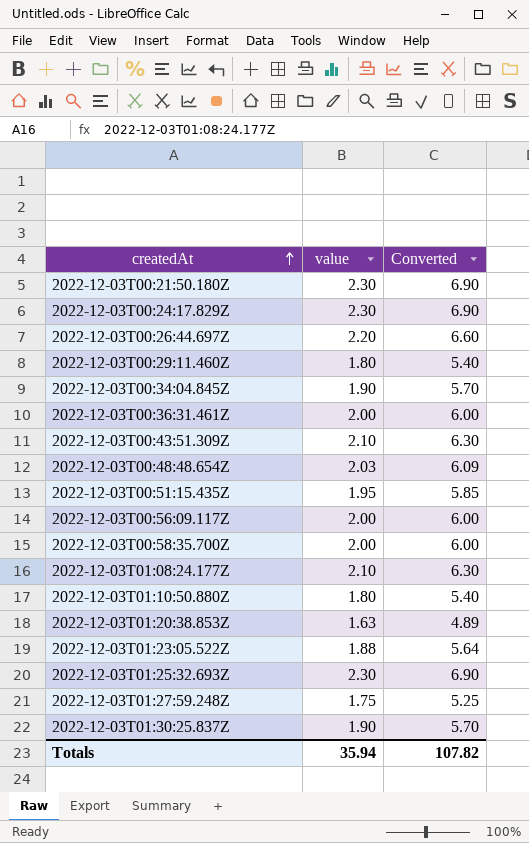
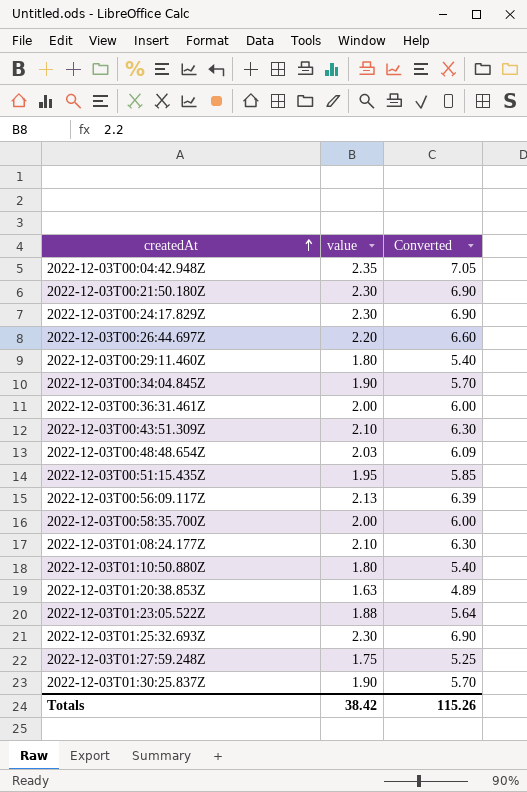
row 2022-12-03T00:04:42.948Z: none -> 2.35 | 7.05
2022-12-03T00:56:09.117Z | value: 2.00 -> 2.13
2022-12-03T00:56:09.117Z | Converted: 6.00 -> 6.39
Totals | value: 35.94 -> 38.42
Totals | Converted: 107.82 -> 115.26

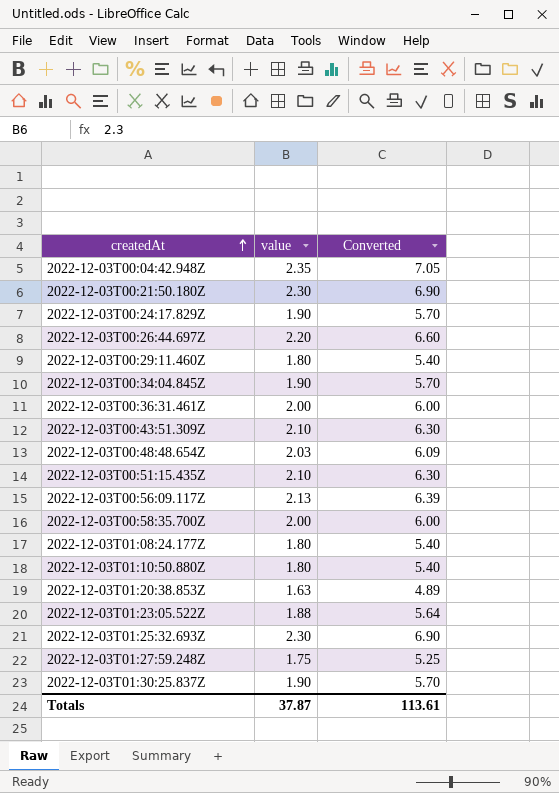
2022-12-03T00:24:17.829Z | value: 2.30 -> 1.90
2022-12-03T00:24:17.829Z | Converted: 6.90 -> 5.70
2022-12-03T00:51:15.435Z | value: 1.95 -> 2.10
2022-12-03T00:51:15.435Z | Converted: 5.85 -> 6.30
2022-12-03T01:08:24.177Z | value: 2.10 -> 1.80
2022-12-03T01:08:24.177Z | Converted: 6.30 -> 5.40
Totals | value: 38.42 -> 37.87
Totals | Converted: 115.26 -> 113.61

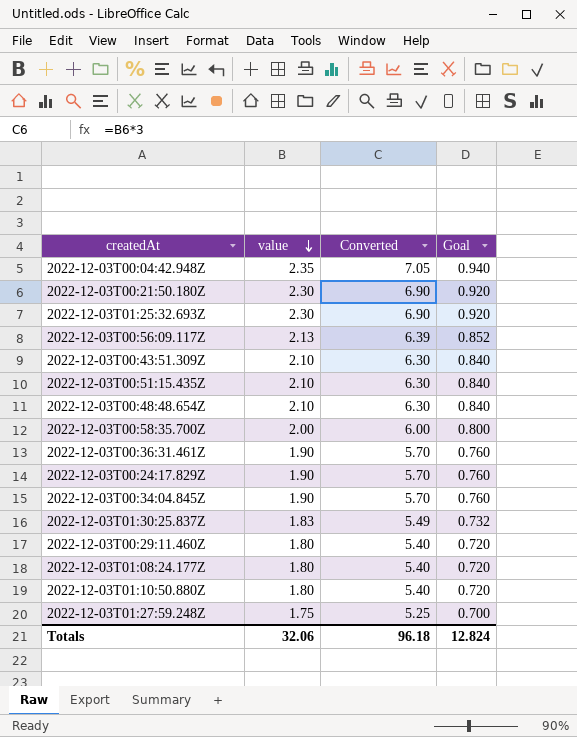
row order: createdAt ascending -> value descending
column Goal | formula: none -> [value] * 0.4
row 2022-12-03T00:26:44.697Z: 2.20 | 6.60 -> none
row 2022-12-03T01:20:38.853Z: 1.63 | 4.89 -> none
row 2022-12-03T01:23:05.522Z: 1.88 | 5.64 -> none
2022-12-03T00:48:48.654Z | value: 2.03 -> 2.10
2022-12-03T00:48:48.654Z | Converted: 6.09 -> 6.30
2022-12-03T00:36:31.461Z | value: 2.00 -> 1.90
2022-12-03T00:36:31.461Z | Converted: 6.00 -> 5.70
2022-12-03T01:30:25.837Z | value: 1.90 -> 1.83
2022-12-03T01:30:25.837Z | Converted: 5.70 -> 5.49
Totals | value: 37.87 -> 32.06
Totals | Converted: 113.61 -> 96.18

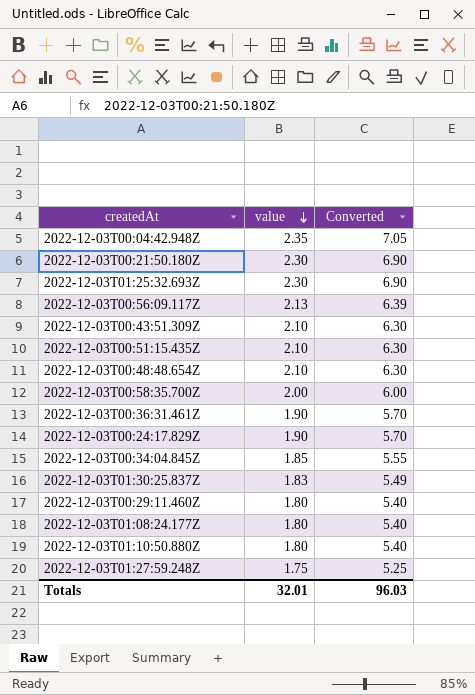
column Goal | formula: [value] * 0.4 -> none
2022-12-03T00:34:04.845Z | value: 1.90 -> 1.85
2022-12-03T00:34:04.845Z | Converted: 5.70 -> 5.55
Totals | value: 32.06 -> 32.01
Totals | Converted: 96.18 -> 96.03

